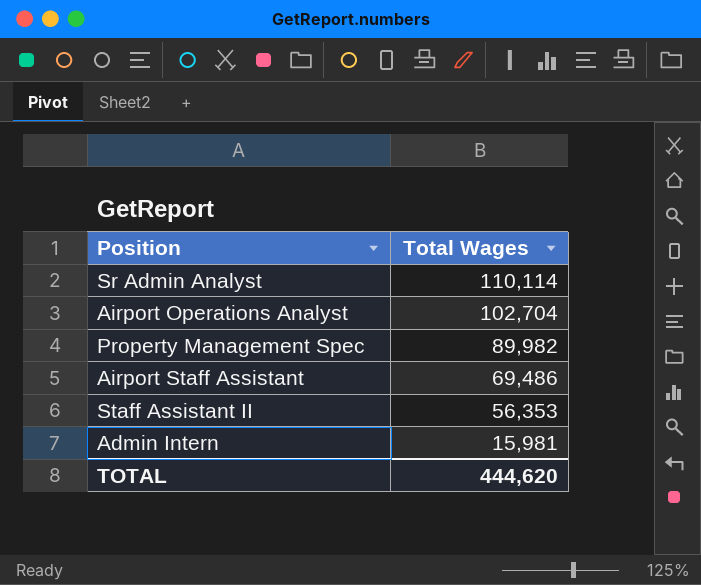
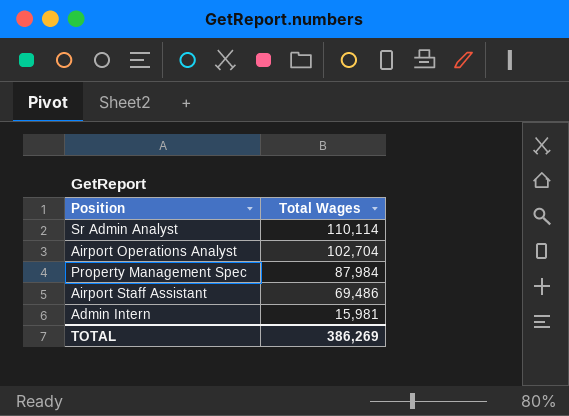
row Staff Assistant II: 56,353 -> none
Property Management Spec | Total Wages: 89,982 -> 87,984
TOTAL | Total Wages: 444,620 -> 386,269

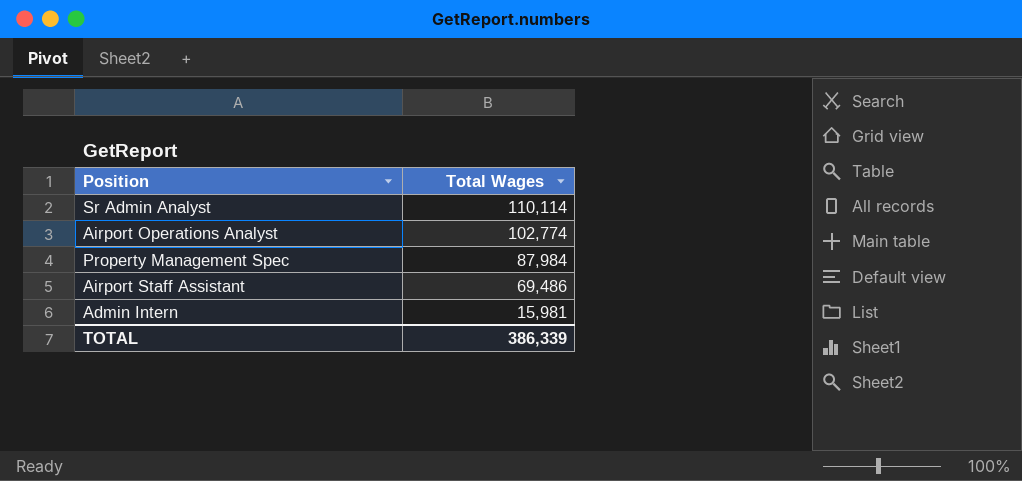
Airport Operations Analyst | Total Wages: 102,704 -> 102,774
TOTAL | Total Wages: 386,269 -> 386,339

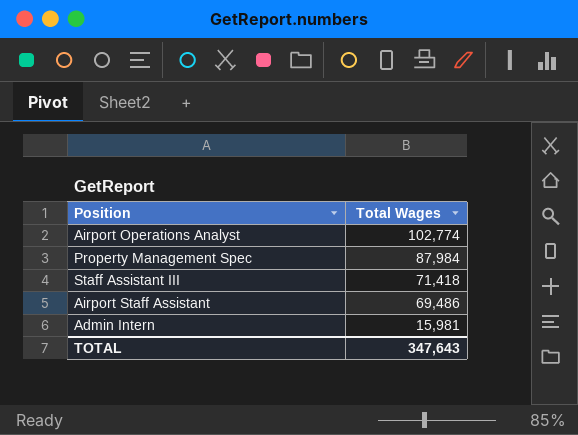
row Sr Admin Analyst: 110,114 -> none
row Staff Assistant III: none -> 71,418
TOTAL | Total Wages: 386,339 -> 347,643

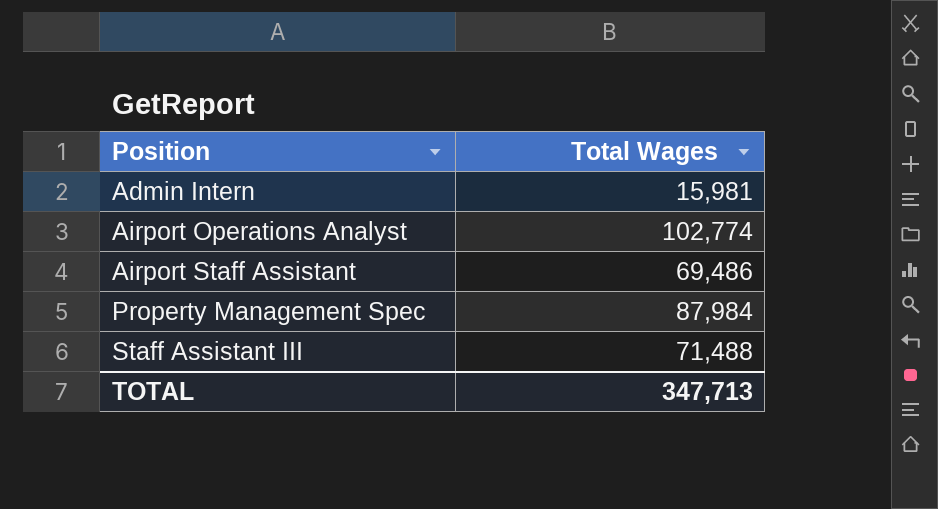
row order: Total Wages descending -> Position ascending
Staff Assistant III | Total Wages: 71,418 -> 71,488
TOTAL | Total Wages: 347,643 -> 347,713

